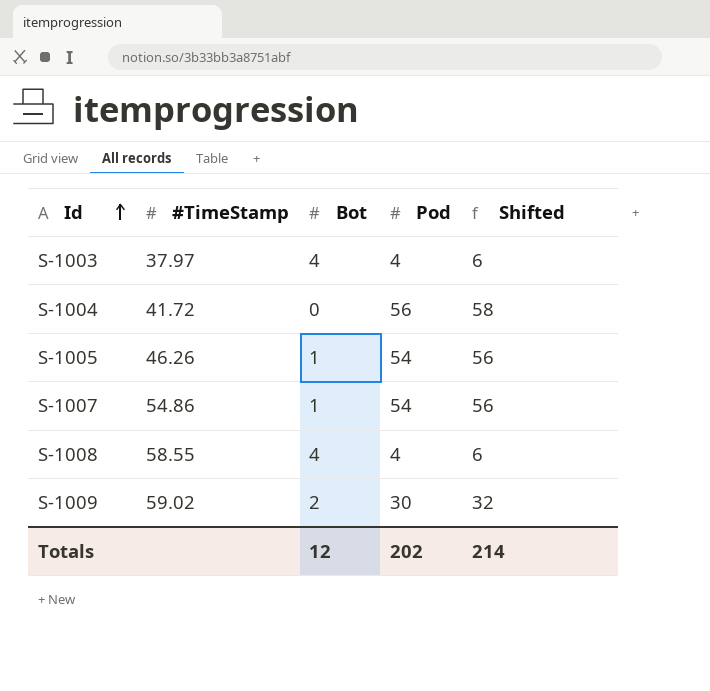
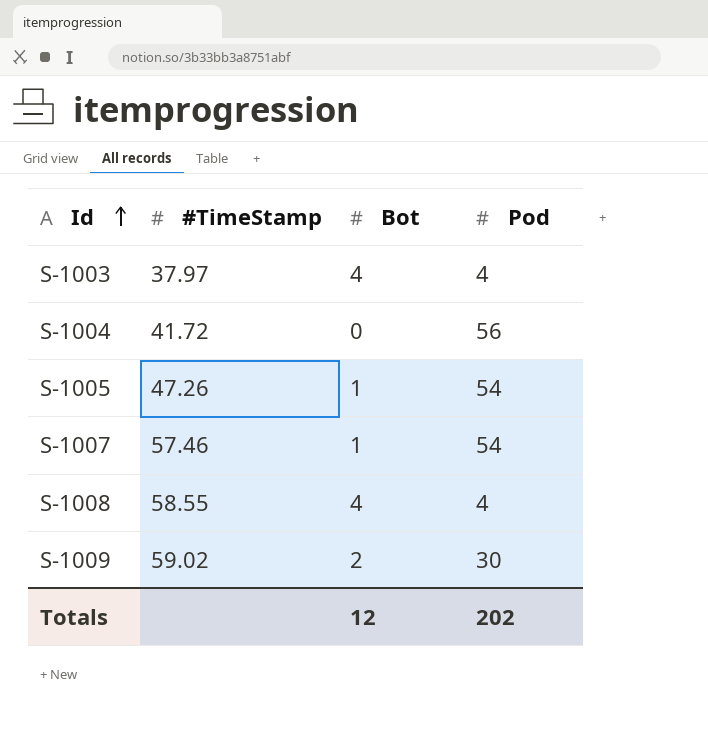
column Shifted | formula: [Pod] + 2 -> none
S-1005 | #TimeStamp: 46.26 -> 47.26
S-1007 | #TimeStamp: 54.86 -> 57.46

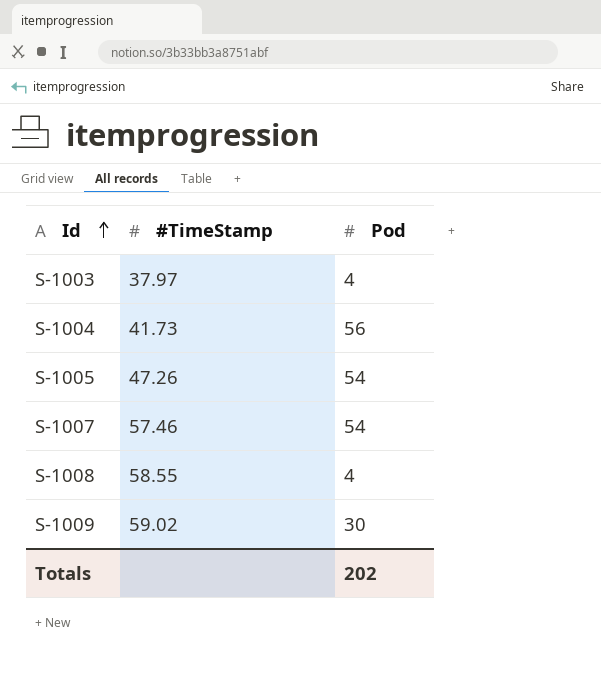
column Bot | position: 3 -> none
S-1004 | #TimeStamp: 41.72 -> 41.73

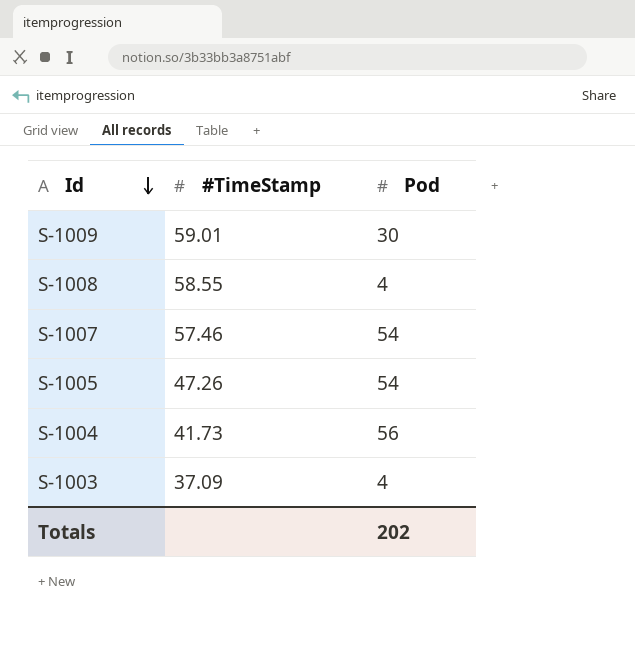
row order: Id ascending -> Id descending
S-1009 | #TimeStamp: 59.02 -> 59.01
S-1003 | #TimeStamp: 37.97 -> 37.09

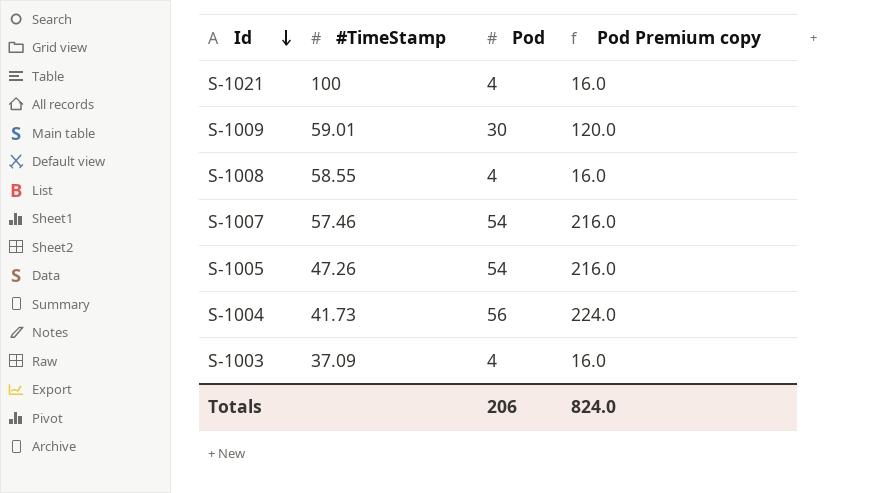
column Pod Premium copy | formula: none -> [Pod] * 4
row S-1021: none -> 100 | 4 | 16.0
Totals | Pod: 202 -> 206

